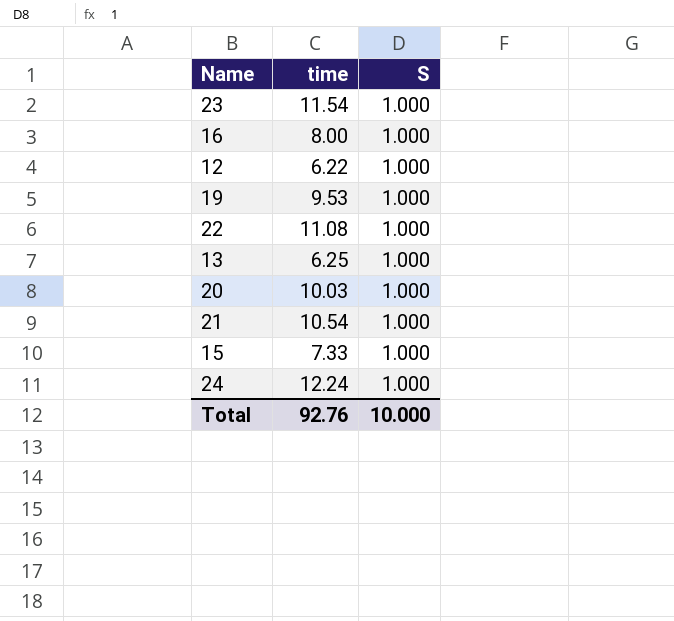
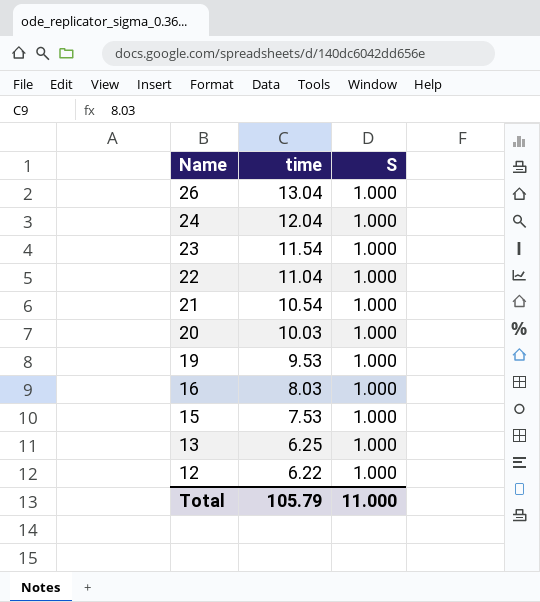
row order: none -> Name descending
row 26: none -> 13.04 | 1.000
24 | time: 12.24 -> 12.04
22 | time: 11.08 -> 11.04
16 | time: 8.00 -> 8.03
15 | time: 7.33 -> 7.53
Total | time: 92.76 -> 105.79
Total | S: 10.000 -> 11.000

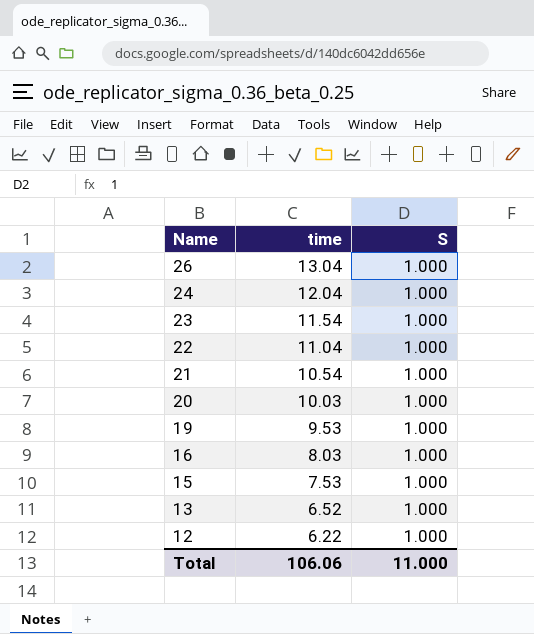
13 | time: 6.25 -> 6.52
Total | time: 105.79 -> 106.06

